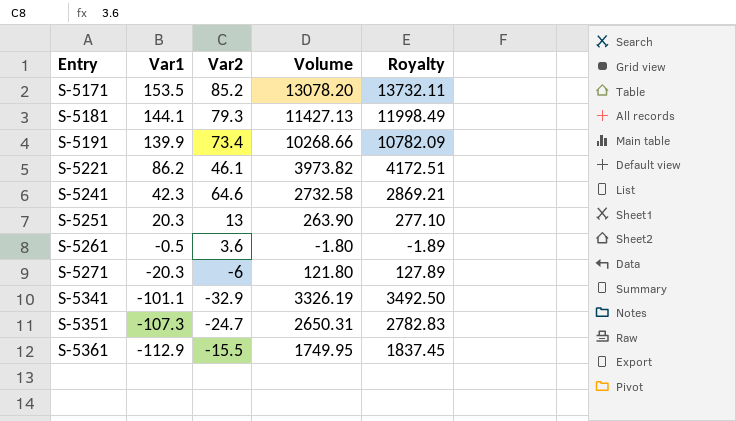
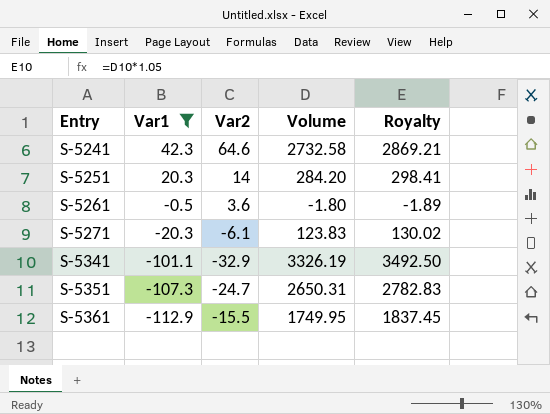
filter: none -> Var1 <= 42.3
S-5251 | Var2: 13 -> 14
S-5251 | Volume: 263.90 -> 284.20
S-5251 | Royalty: 277.10 -> 298.41
S-5271 | Var2: -6 -> -6.1
S-5271 | Volume: 121.80 -> 123.83
S-5271 | Royalty: 127.89 -> 130.02

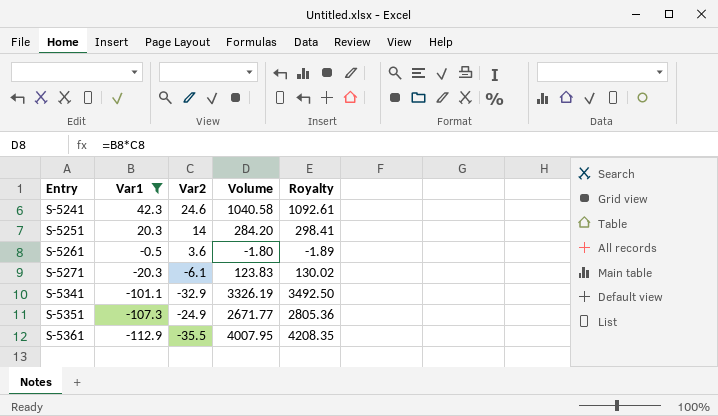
S-5241 | Var2: 64.6 -> 24.6
S-5241 | Volume: 2732.58 -> 1040.58
S-5241 | Royalty: 2869.21 -> 1092.61
S-5351 | Var2: -24.7 -> -24.9
S-5351 | Volume: 2650.31 -> 2671.77
S-5351 | Royalty: 2782.83 -> 2805.36
S-5361 | Var2: -15.5 -> -35.5
S-5361 | Volume: 1749.95 -> 4007.95
S-5361 | Royalty: 1837.45 -> 4208.35

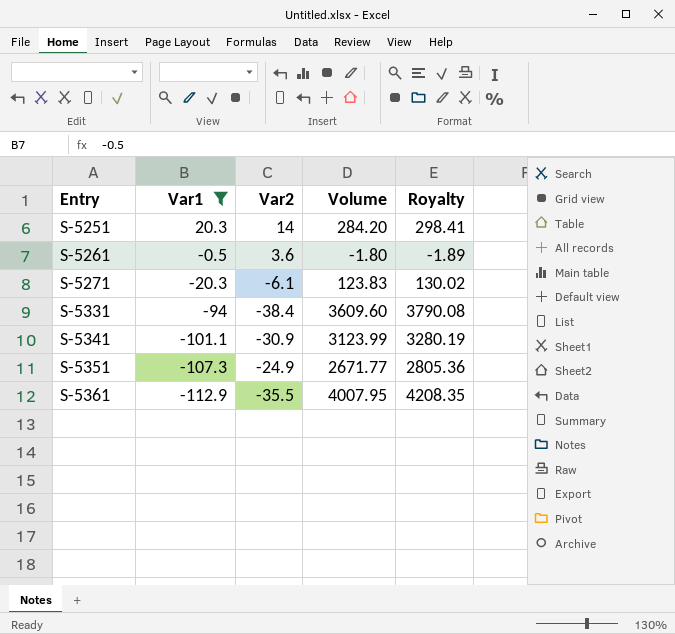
row S-5241: 42.3 | 24.6 | 1040.58 | 1092.61 -> none
row S-5331: none -> -94 | -38.4 | 3609.60 | 3790.08
S-5341 | Var2: -32.9 -> -30.9
S-5341 | Volume: 3326.19 -> 3123.99
S-5341 | Royalty: 3492.50 -> 3280.19

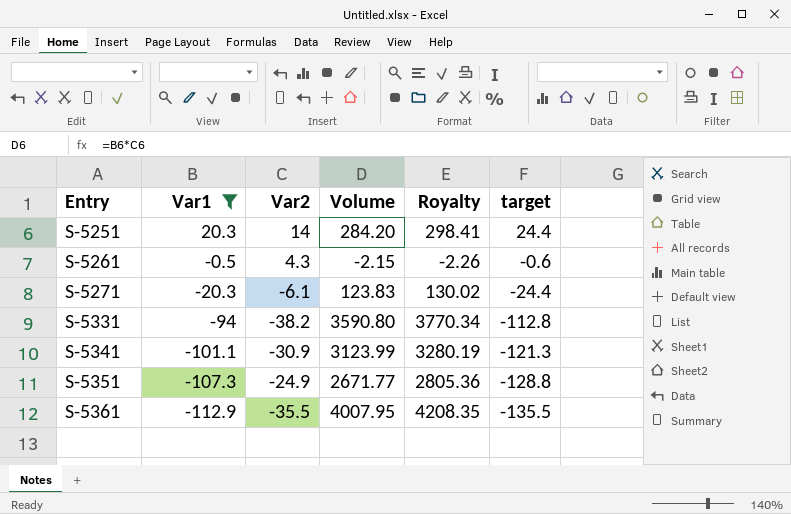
column target | formula: none -> [Var1] * 1.2
S-5261 | Var2: 3.6 -> 4.3
S-5261 | Volume: -1.80 -> -2.15
S-5261 | Royalty: -1.89 -> -2.26
S-5331 | Var2: -38.4 -> -38.2
S-5331 | Volume: 3609.60 -> 3590.80
S-5331 | Royalty: 3790.08 -> 3770.34

